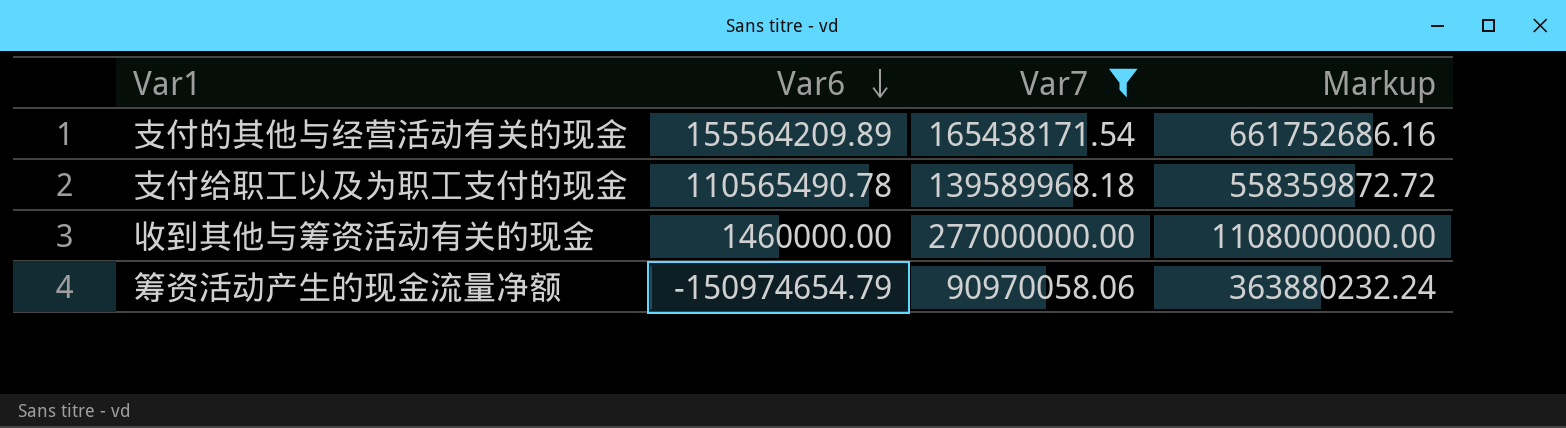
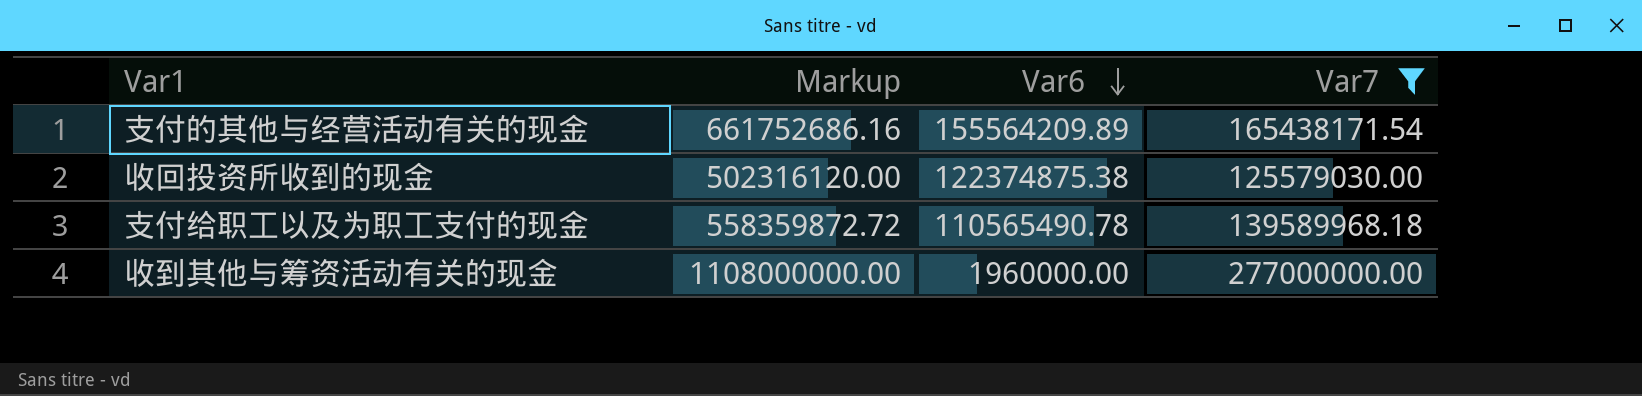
column Markup | position: 4 -> 2
row 筹资活动产生的现金流量净额: -150974654.79 | 90970058.06 | 363880232.24 -> none
row 收回投资所收到的现金: none -> 502316120.00 | 122374875.38 | 125579030.00
收到其他与筹资活动有关的现金 | Var6: 1460000.00 -> 1960000.00

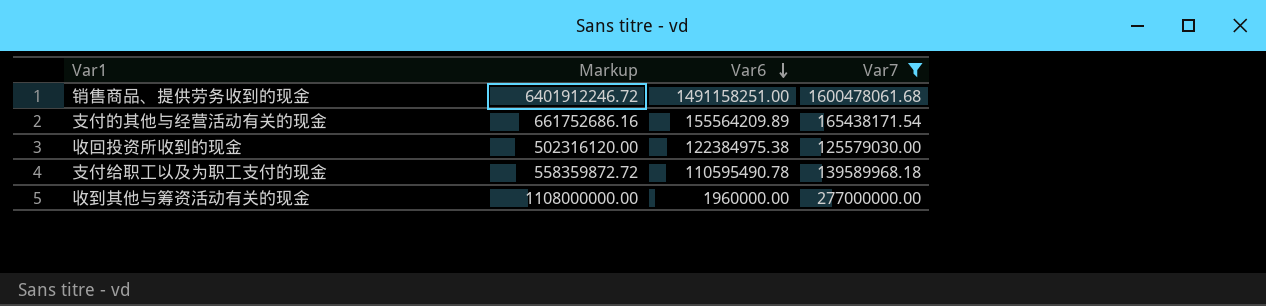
row 销售商品、提供劳务收到的现金: none -> 6401912246.72 | 1491158251.00 | 1600478061.68
收回投资所收到的现金 | Var6: 122374875.38 -> 122384975.38
支付给职工以及为职工支付的现金 | Var6: 110565490.78 -> 110595490.78

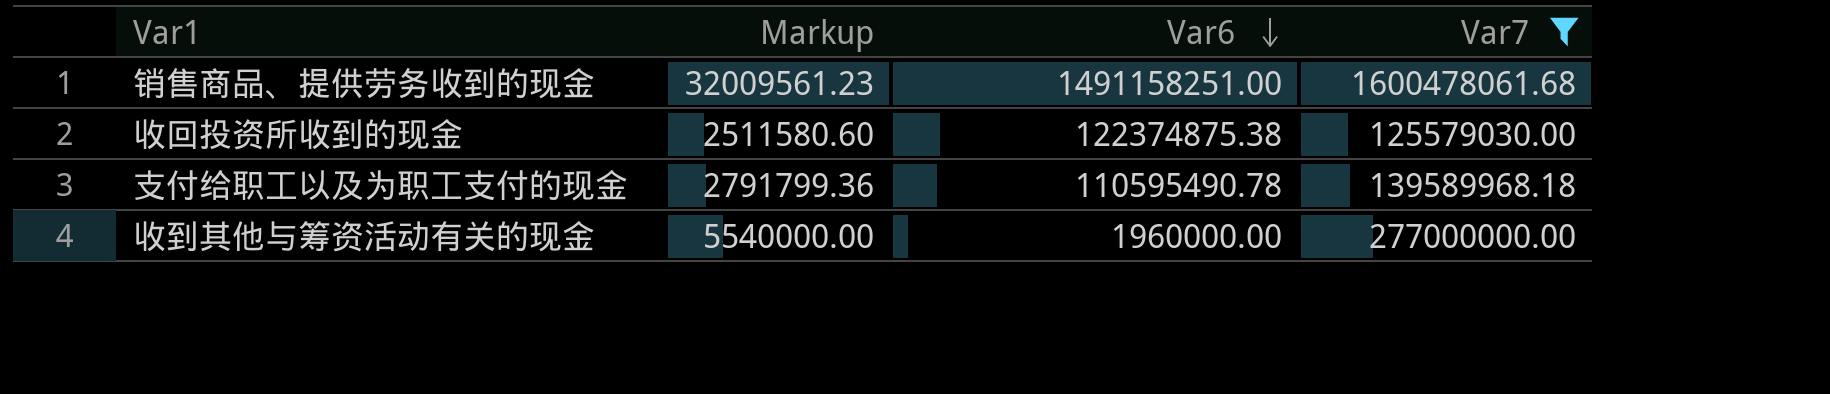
column Markup | formula: [Var7] * 4 -> [Var7] * 0.02
row 支付的其他与经营活动有关的现金: 661752686.16 | 155564209.89 | 165438171.54 -> none
收回投资所收到的现金 | Var6: 122384975.38 -> 122374875.38

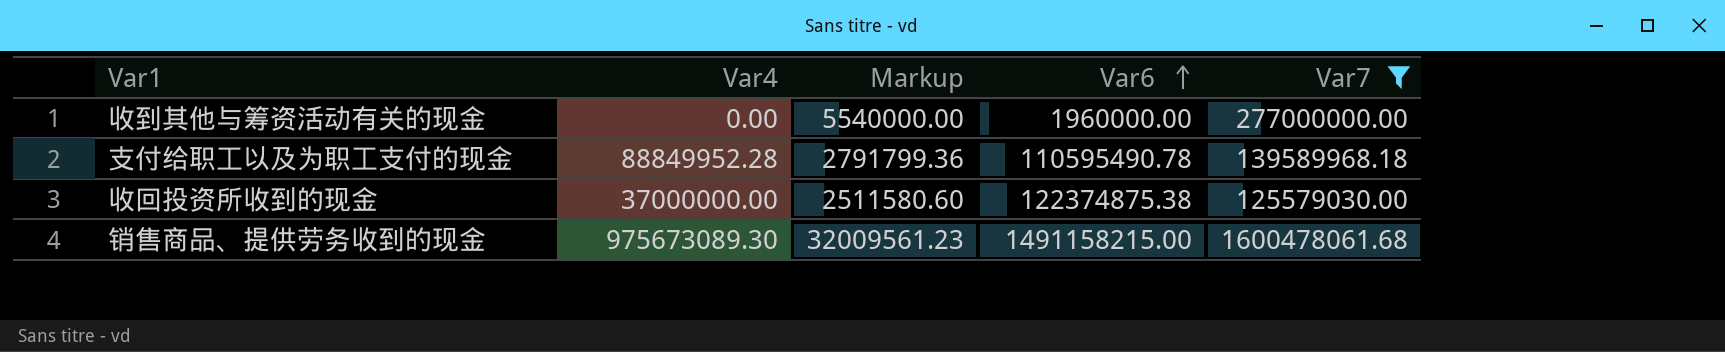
row order: Var6 descending -> Var6 ascending
column Var4 | position: none -> 2
销售商品、提供劳务收到的现金 | Var6: 1491158251.00 -> 1491158215.00

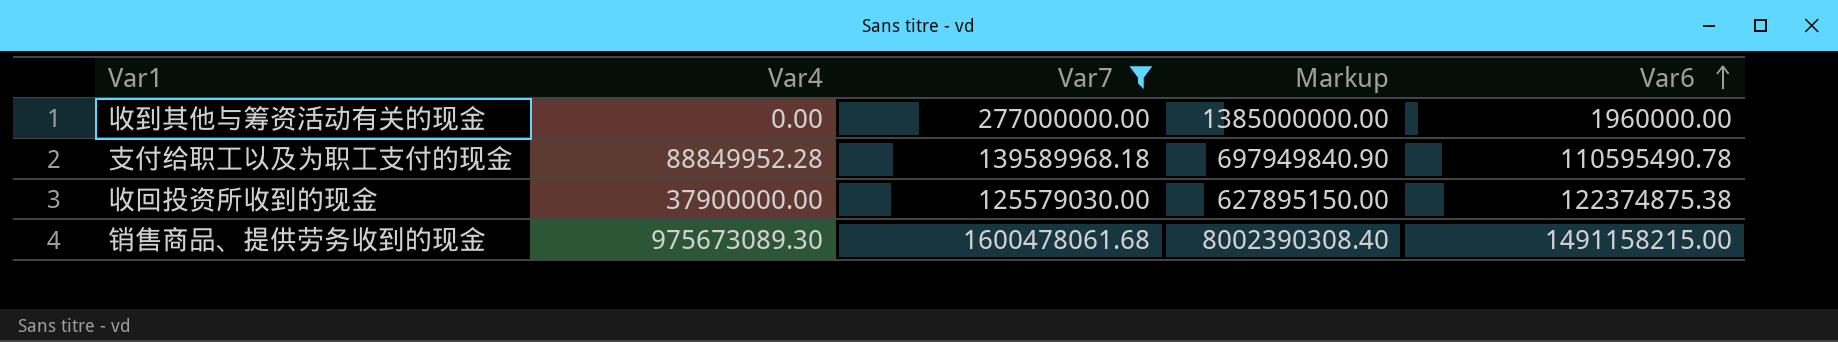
column Var7 | position: 5 -> 3
column Markup | formula: [Var7] * 0.02 -> [Var7] * 5
收回投资所收到的现金 | Var4: 37000000.00 -> 37900000.00

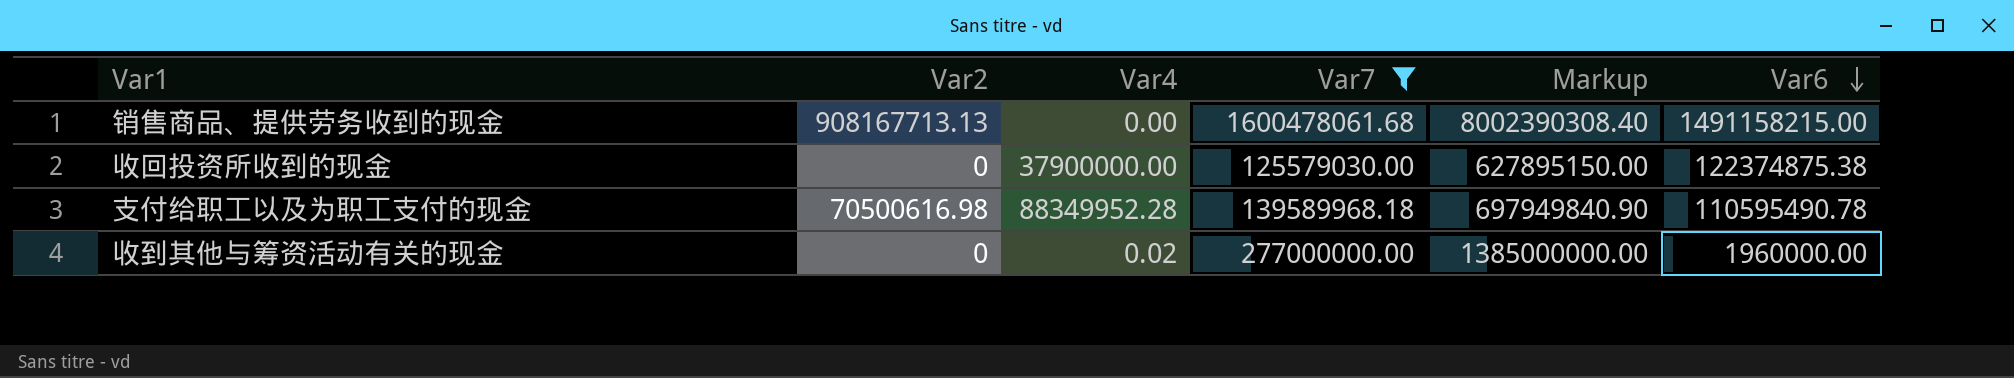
row order: Var6 ascending -> Var6 descending
column Var2 | position: none -> 2
销售商品、提供劳务收到的现金 | Var4: 975673089.30 -> 0.00
支付给职工以及为职工支付的现金 | Var4: 88849952.28 -> 88349952.28
收到其他与筹资活动有关的现金 | Var4: 0.00 -> 0.02

